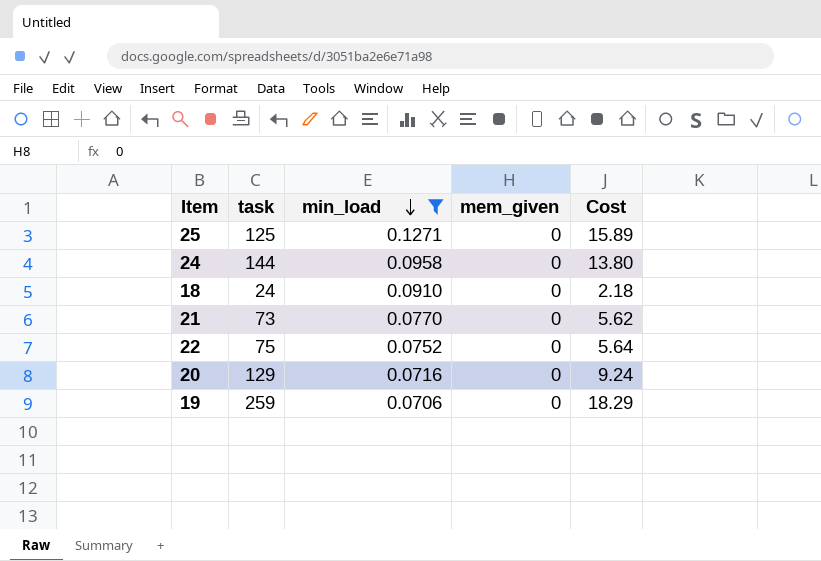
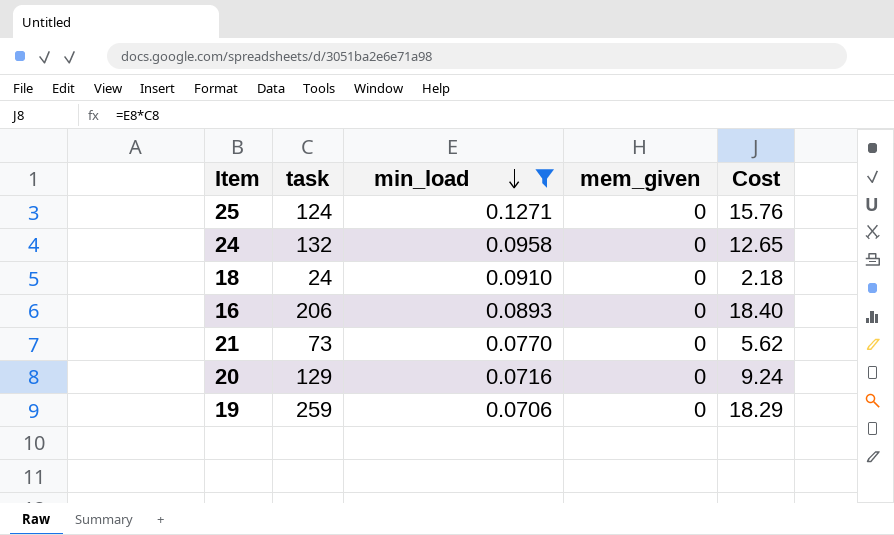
row 22: 75 | 0.0752 | 0 | 5.64 -> none
25 | task: 125 -> 124
25 | Cost: 15.89 -> 15.76
24 | task: 144 -> 132
24 | Cost: 13.80 -> 12.65
row 16: none -> 206 | 0.0893 | 0 | 18.40

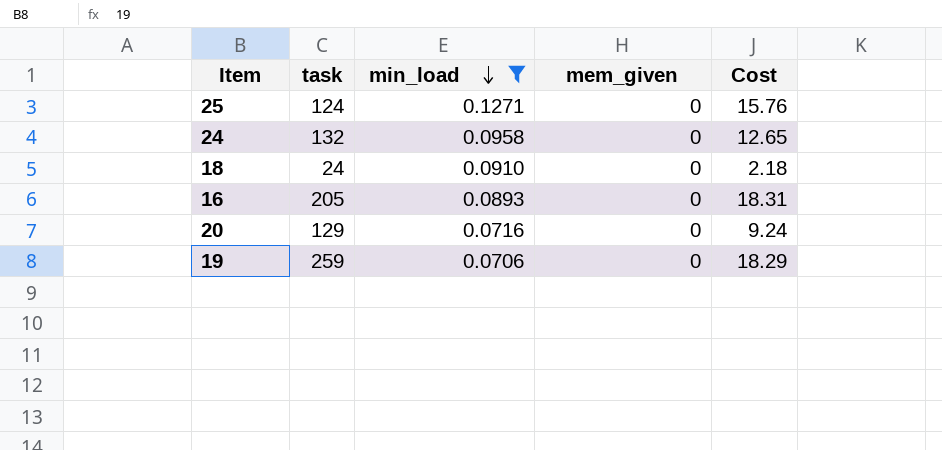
row 21: 73 | 0.0770 | 0 | 5.62 -> none
16 | task: 206 -> 205
16 | Cost: 18.40 -> 18.31

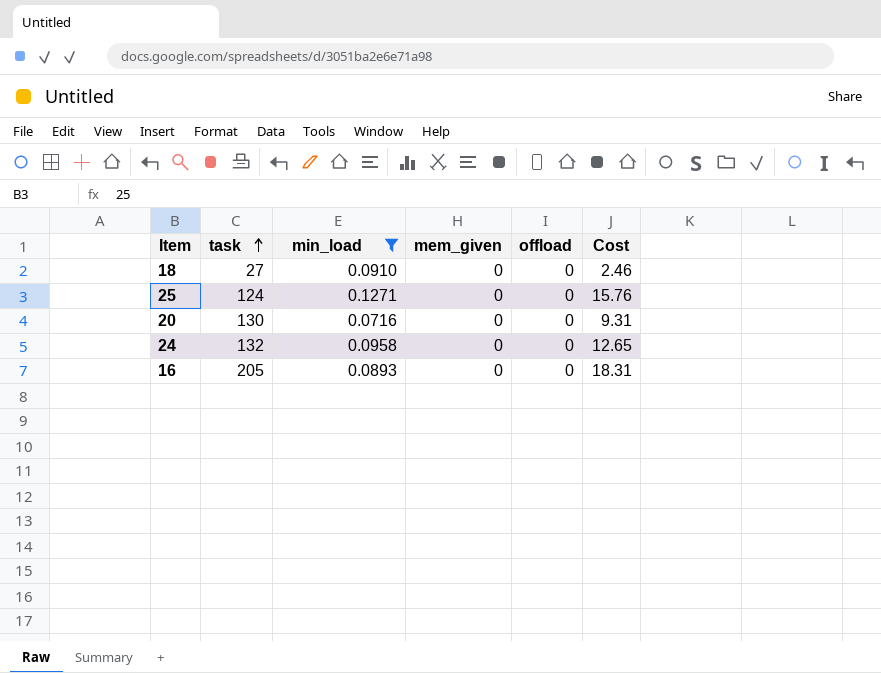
row order: min_load descending -> task ascending
column offload | position: none -> 5
row 19: 259 | 0.0706 | 0 | 18.29 -> none
18 | task: 24 -> 27
18 | Cost: 2.18 -> 2.46
20 | task: 129 -> 130
20 | Cost: 9.24 -> 9.31

